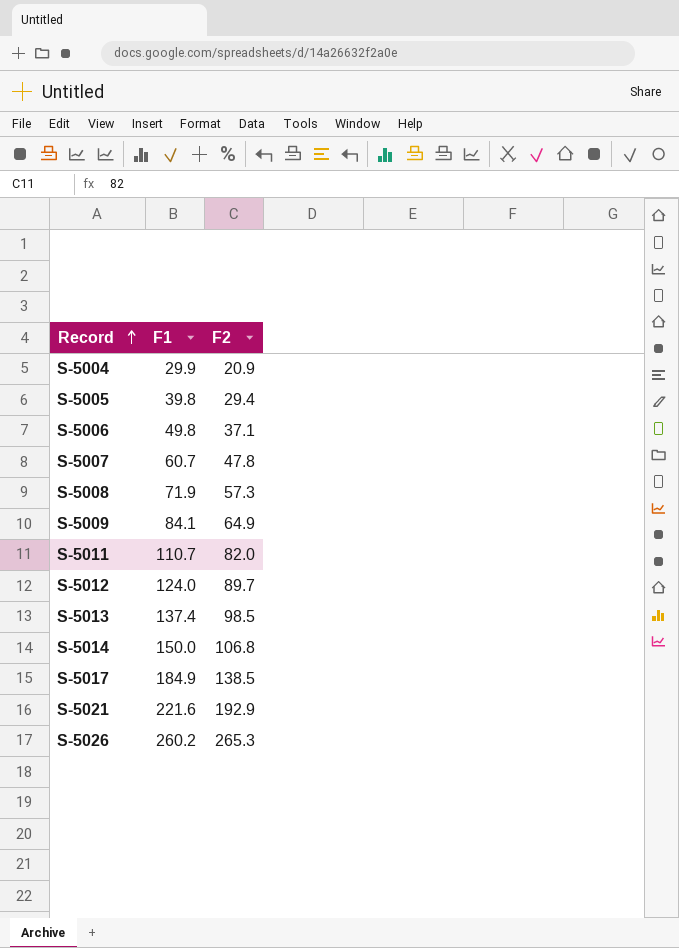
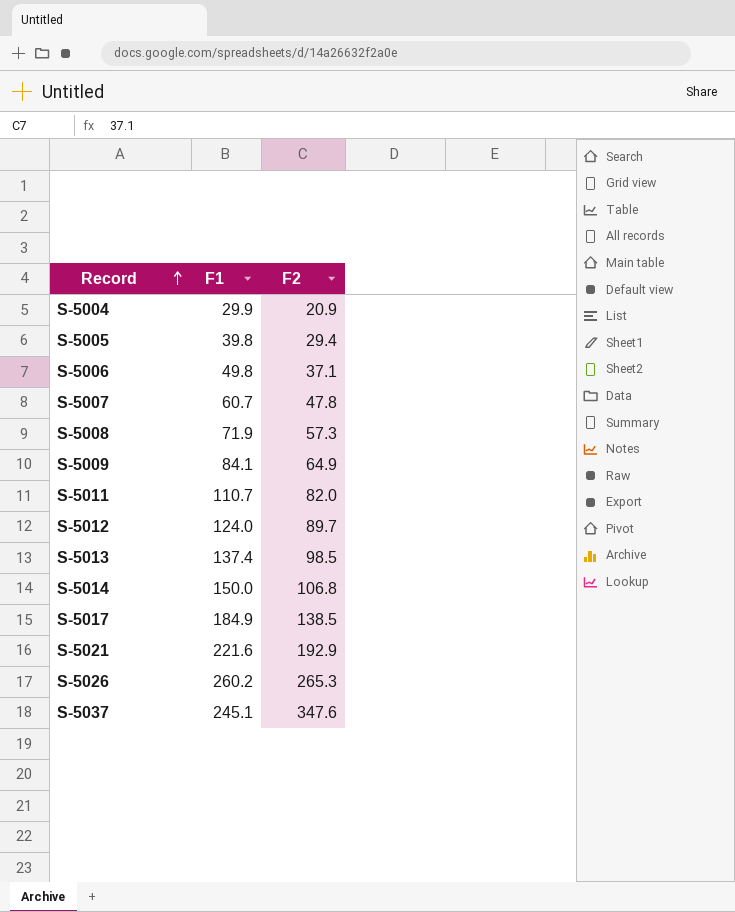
row S-5037: none -> 245.1 | 347.6

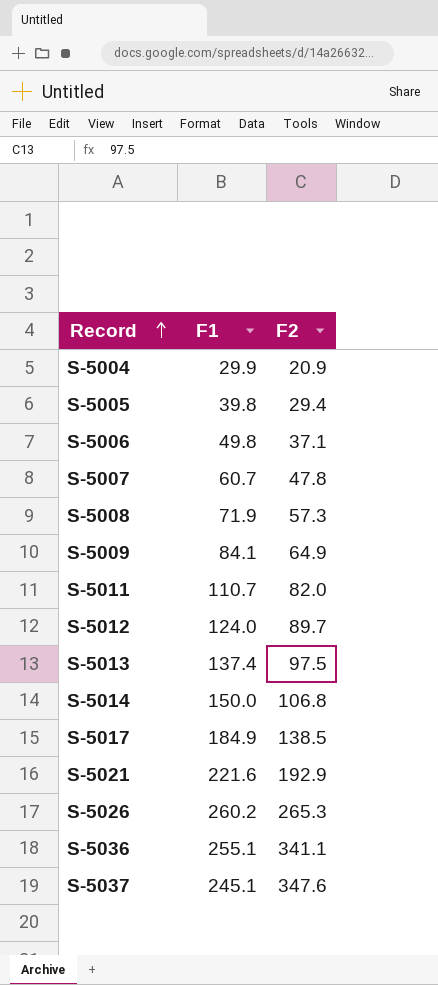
S-5013 | F2: 98.5 -> 97.5
row S-5036: none -> 255.1 | 341.1

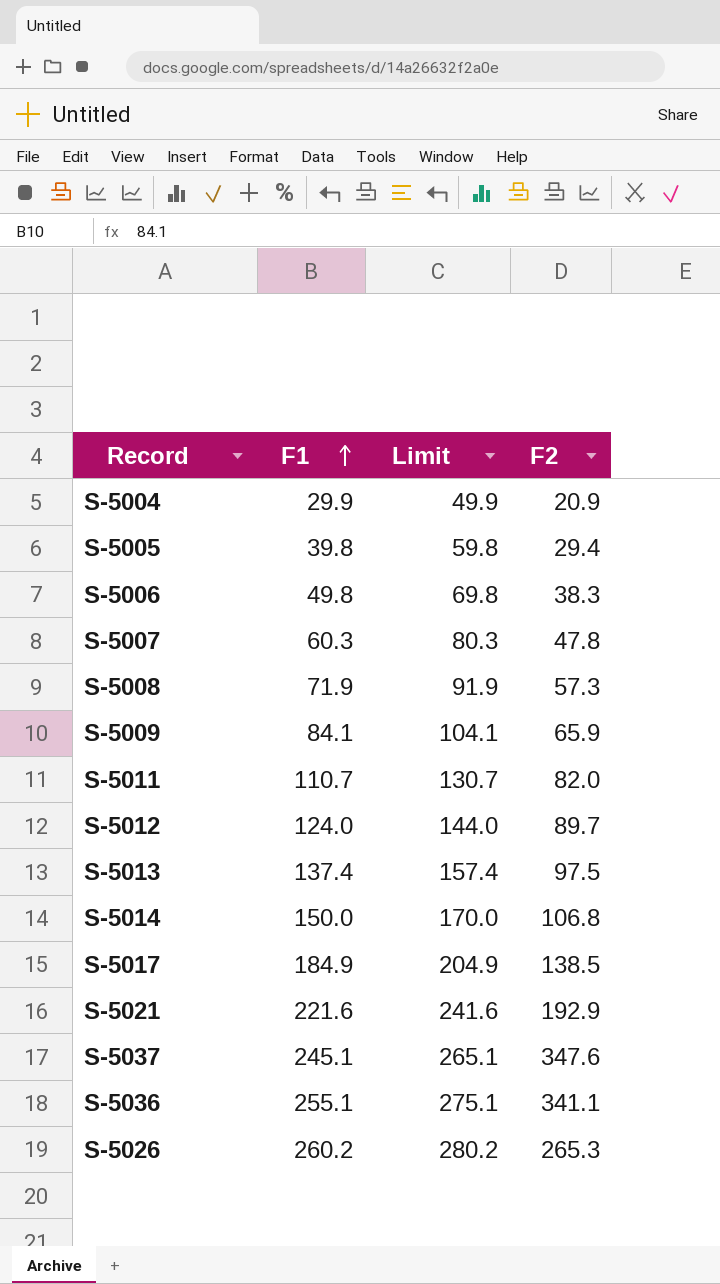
row order: Record ascending -> F1 ascending
column Limit | formula: none -> [F1] + 20
S-5006 | F2: 37.1 -> 38.3
S-5007 | F1: 60.7 -> 60.3
S-5009 | F2: 64.9 -> 65.9

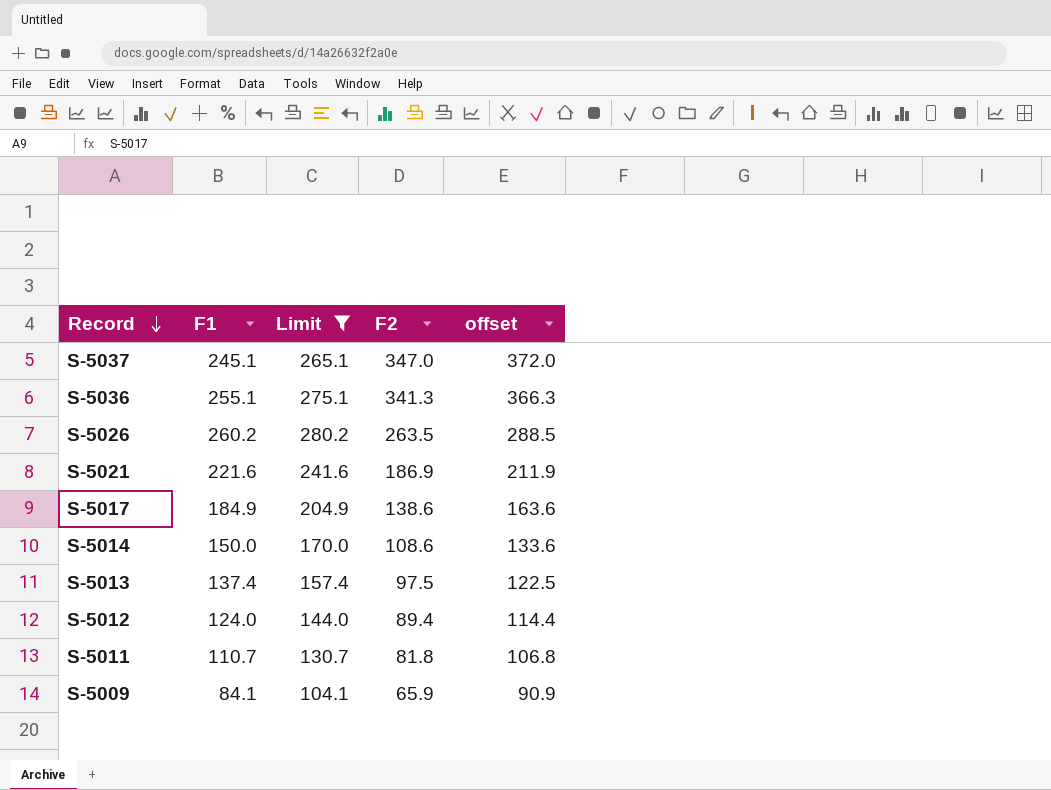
filter: none -> Limit >= 104.1
row order: F1 ascending -> Record descending
column offset | formula: none -> [F2] + 25
S-5037 | F2: 347.6 -> 347.0
S-5036 | F2: 341.1 -> 341.3
S-5026 | F2: 265.3 -> 263.5
S-5021 | F2: 192.9 -> 186.9
S-5017 | F2: 138.5 -> 138.6
S-5014 | F2: 106.8 -> 108.6
S-5012 | F2: 89.7 -> 89.4
S-5011 | F2: 82.0 -> 81.8

